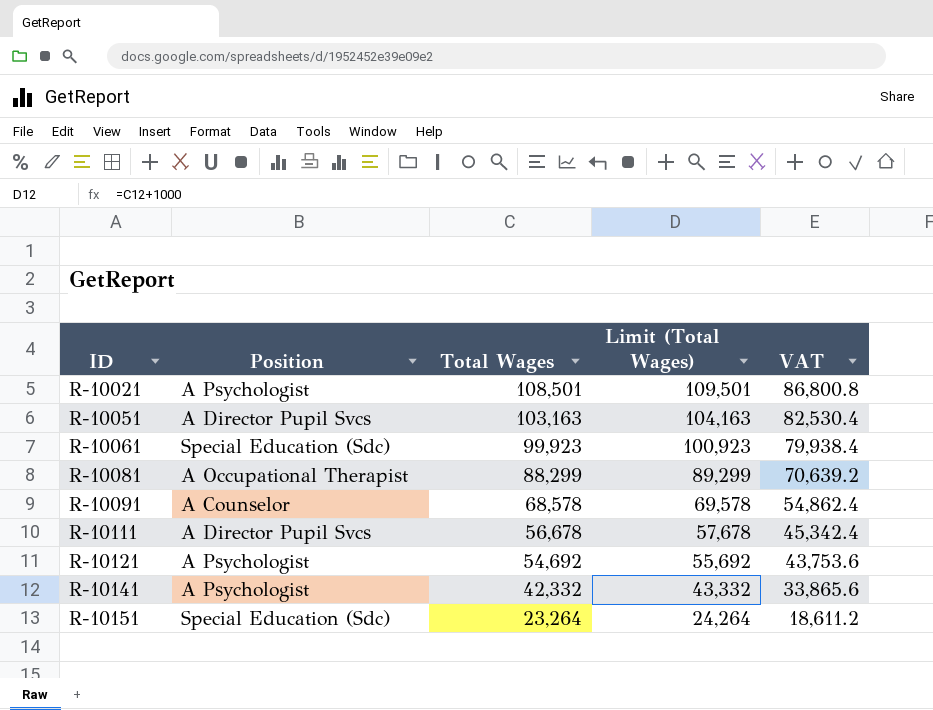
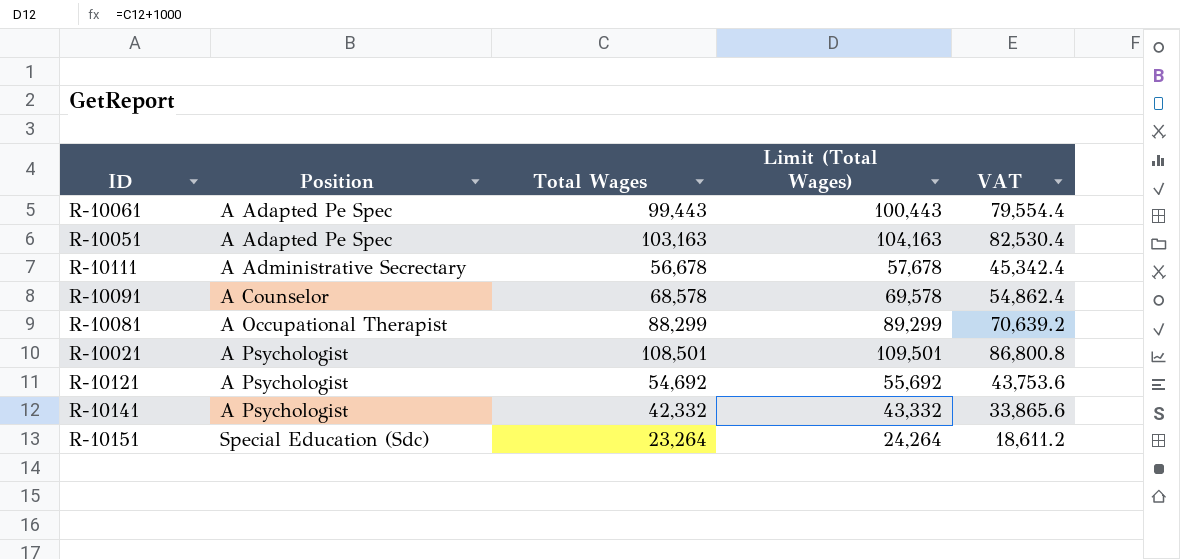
row order: ID ascending -> Position ascending
R-10061 | Position: Special Education (Sdc) -> A Adapted Pe Spec
R-10061 | Total Wages: 99,923 -> 99,443
R-10061 | Limit (Total Wages): 100,923 -> 100,443
R-10061 | VAT: 79,938.4 -> 79,554.4
R-10051 | Position: A Director Pupil Svcs -> A Adapted Pe Spec
R-10111 | Position: A Director Pupil Svcs -> A Administrative Secrectary

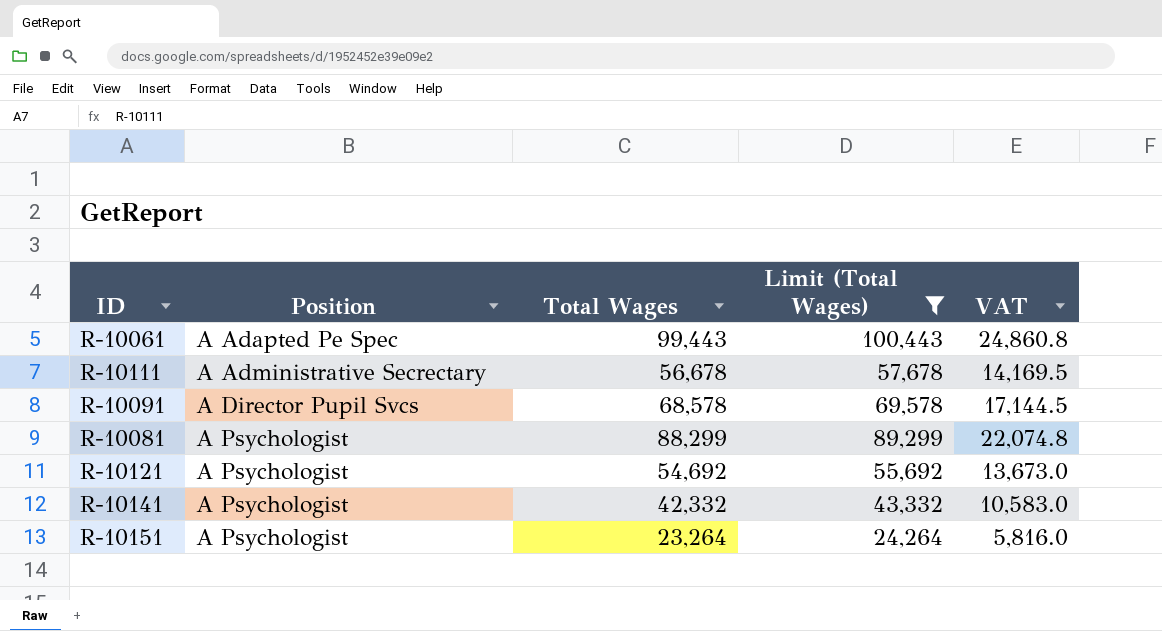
filter: none -> Limit (Total Wages) <= 100,443
column VAT | formula: [Total Wages] * 0.8 -> [Total Wages] * 0.25
R-10091 | Position: A Counselor -> A Director Pupil Svcs
R-10081 | Position: A Occupational Therapist -> A Psychologist
R-10151 | Position: Special Education (Sdc) -> A Psychologist

